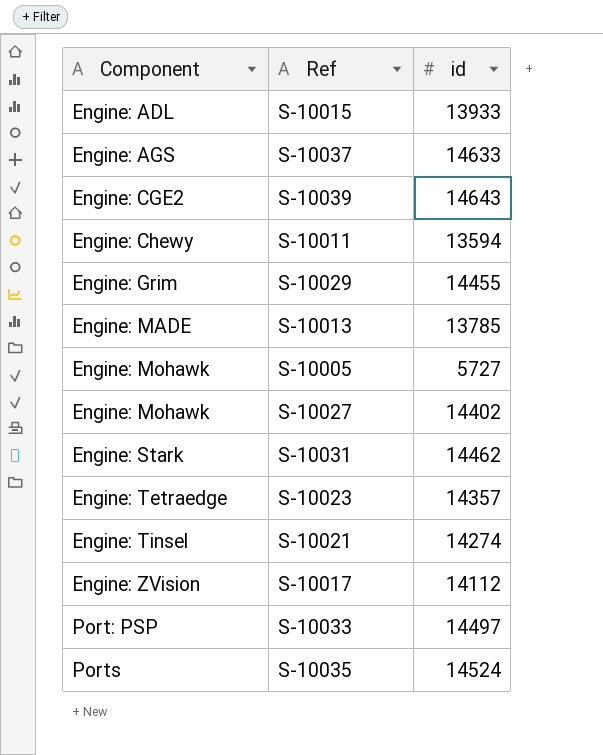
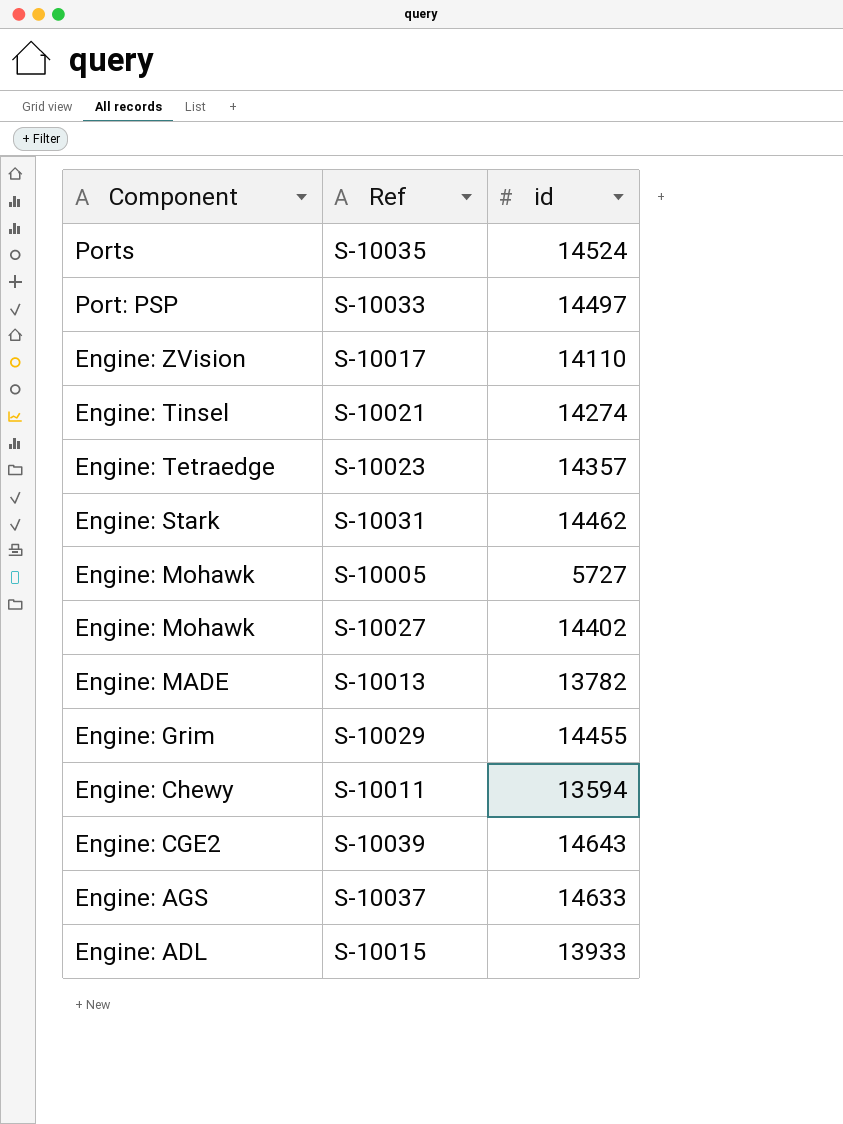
row order: Component ascending -> Component descending
S-10017 | id: 14112 -> 14110
S-10013 | id: 13785 -> 13782

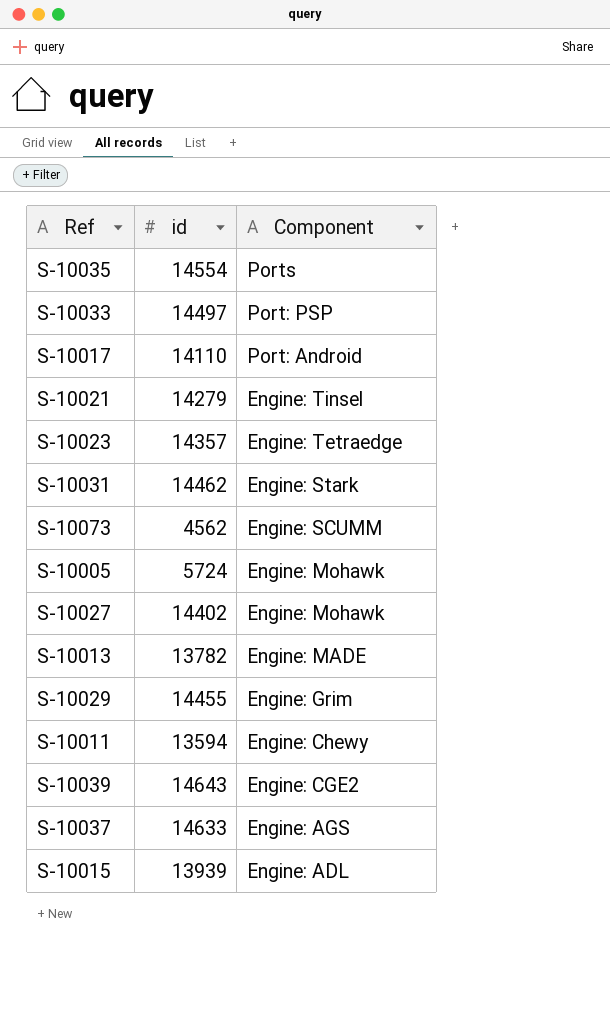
column Component | position: 1 -> 3
S-10035 | id: 14524 -> 14554
S-10017 | Component: Engine: ZVision -> Port: Android
S-10021 | id: 14274 -> 14279
row S-10073: none -> 4562 | Engine: SCUMM
S-10005 | id: 5727 -> 5724
S-10015 | id: 13933 -> 13939

